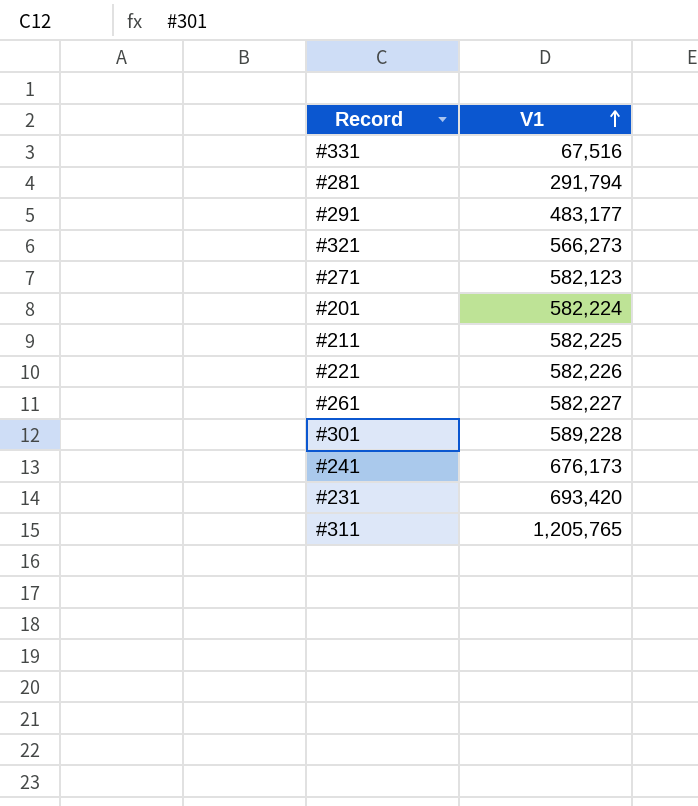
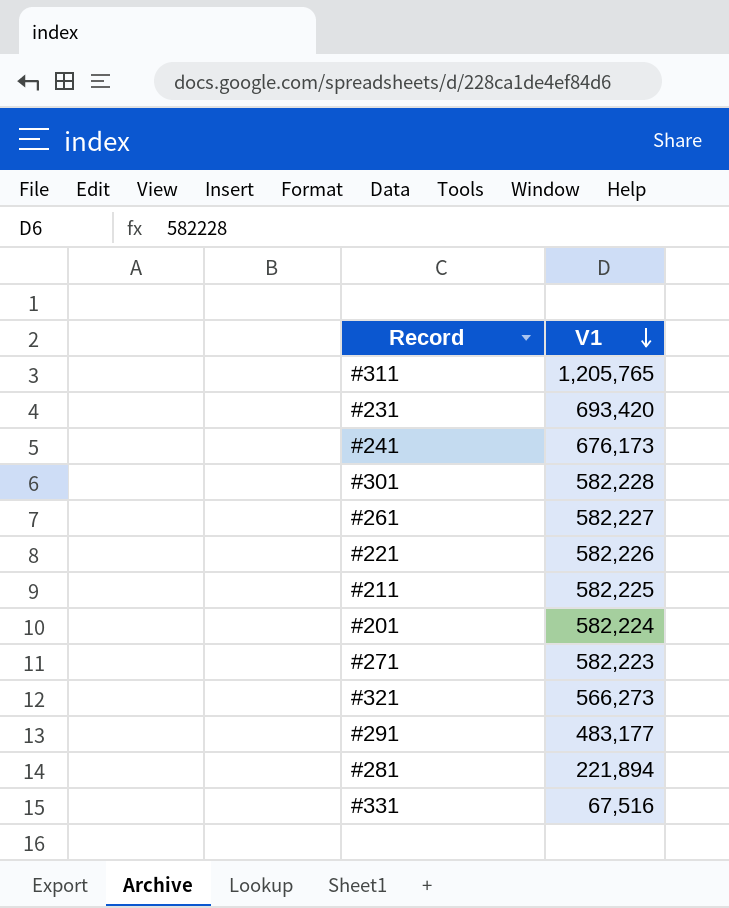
row order: V1 ascending -> V1 descending
#301 | V1: 589,228 -> 582,228
#271 | V1: 582,123 -> 582,223
#281 | V1: 291,794 -> 221,894

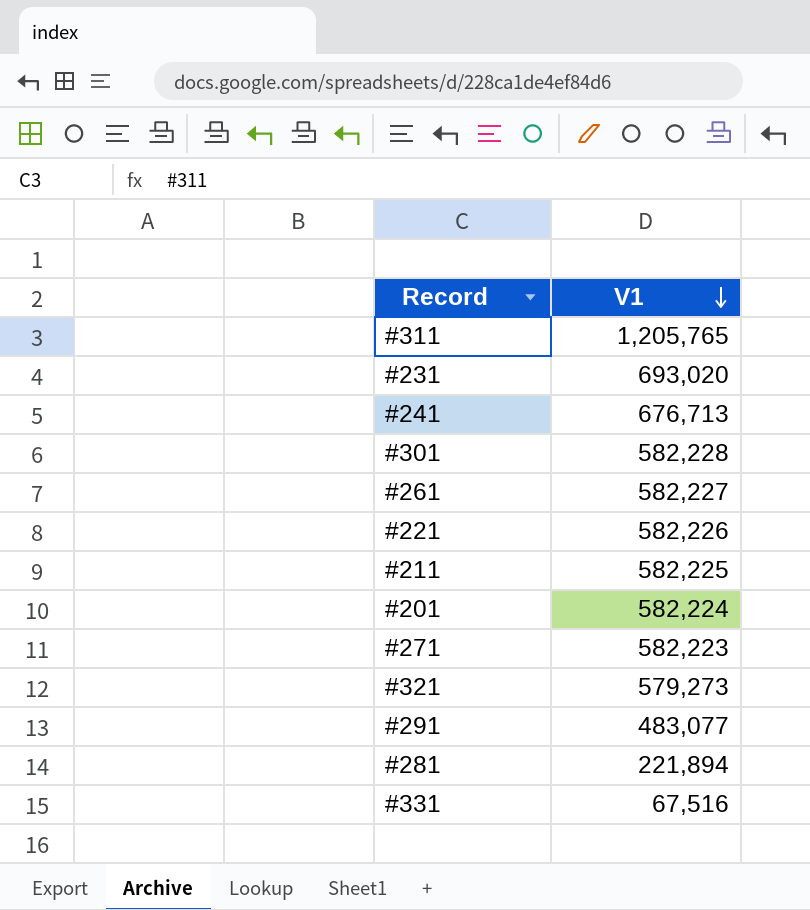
#231 | V1: 693,420 -> 693,020
#241 | V1: 676,173 -> 676,713
#321 | V1: 566,273 -> 579,273
#291 | V1: 483,177 -> 483,077

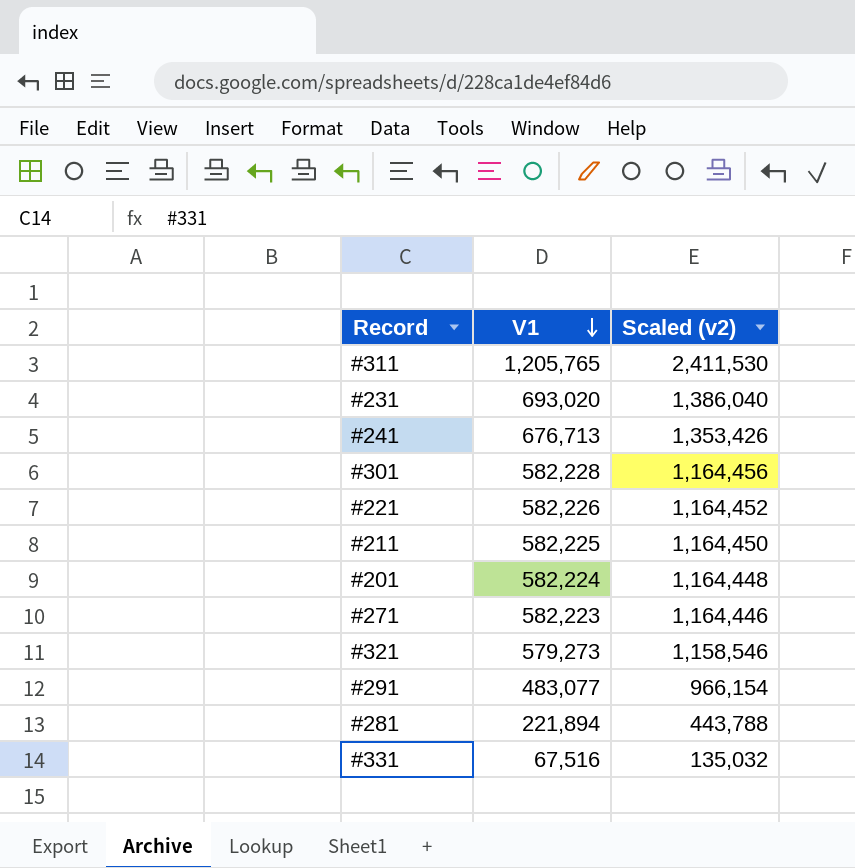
column Scaled (v2) | formula: none -> [V1] * 2
row #261: 582,227 -> none

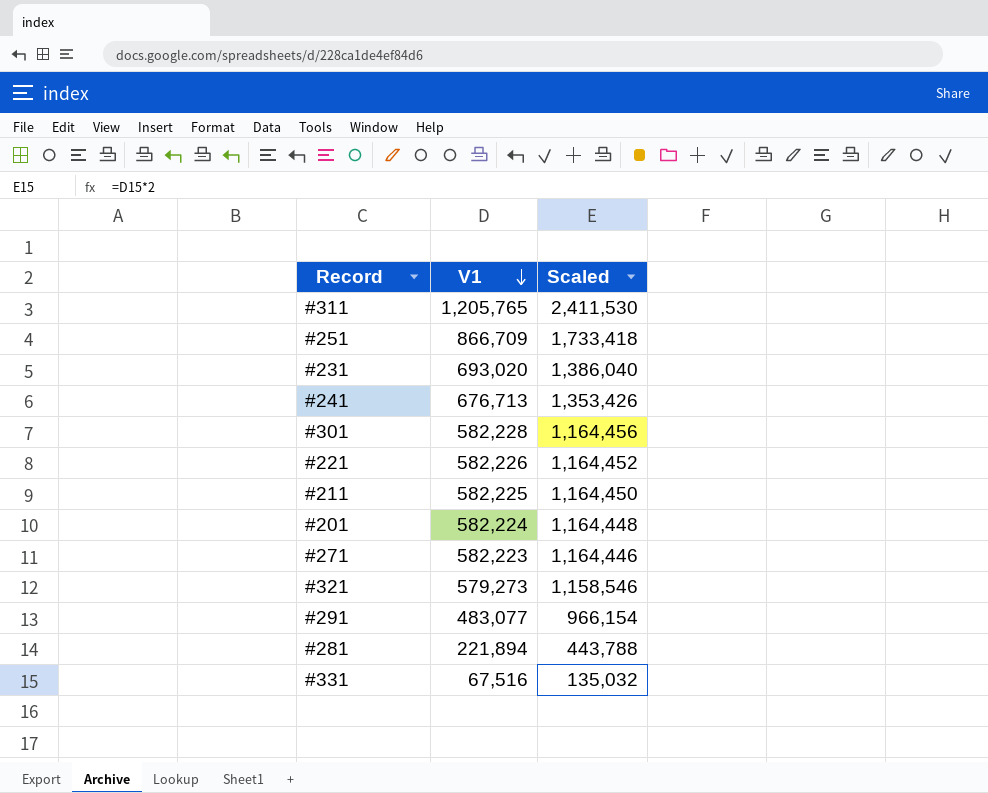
column name: Scaled (v2) -> Scaled
row #251: none -> 866,709 | 1,733,418

